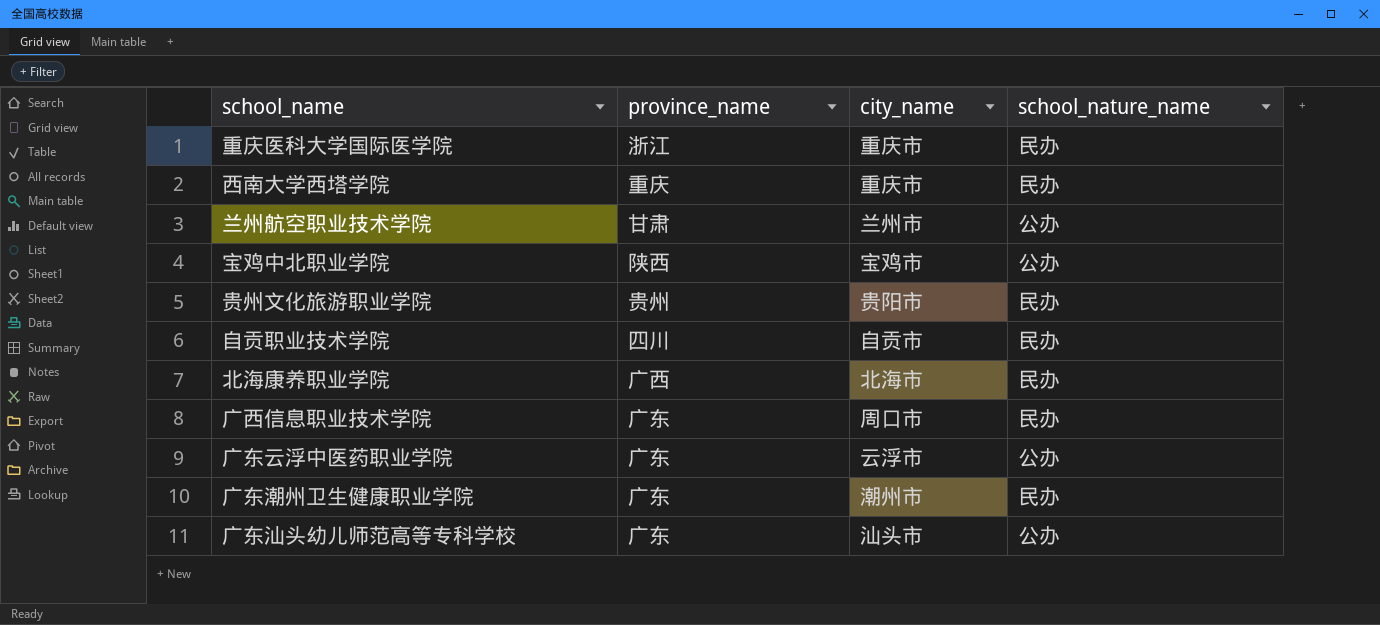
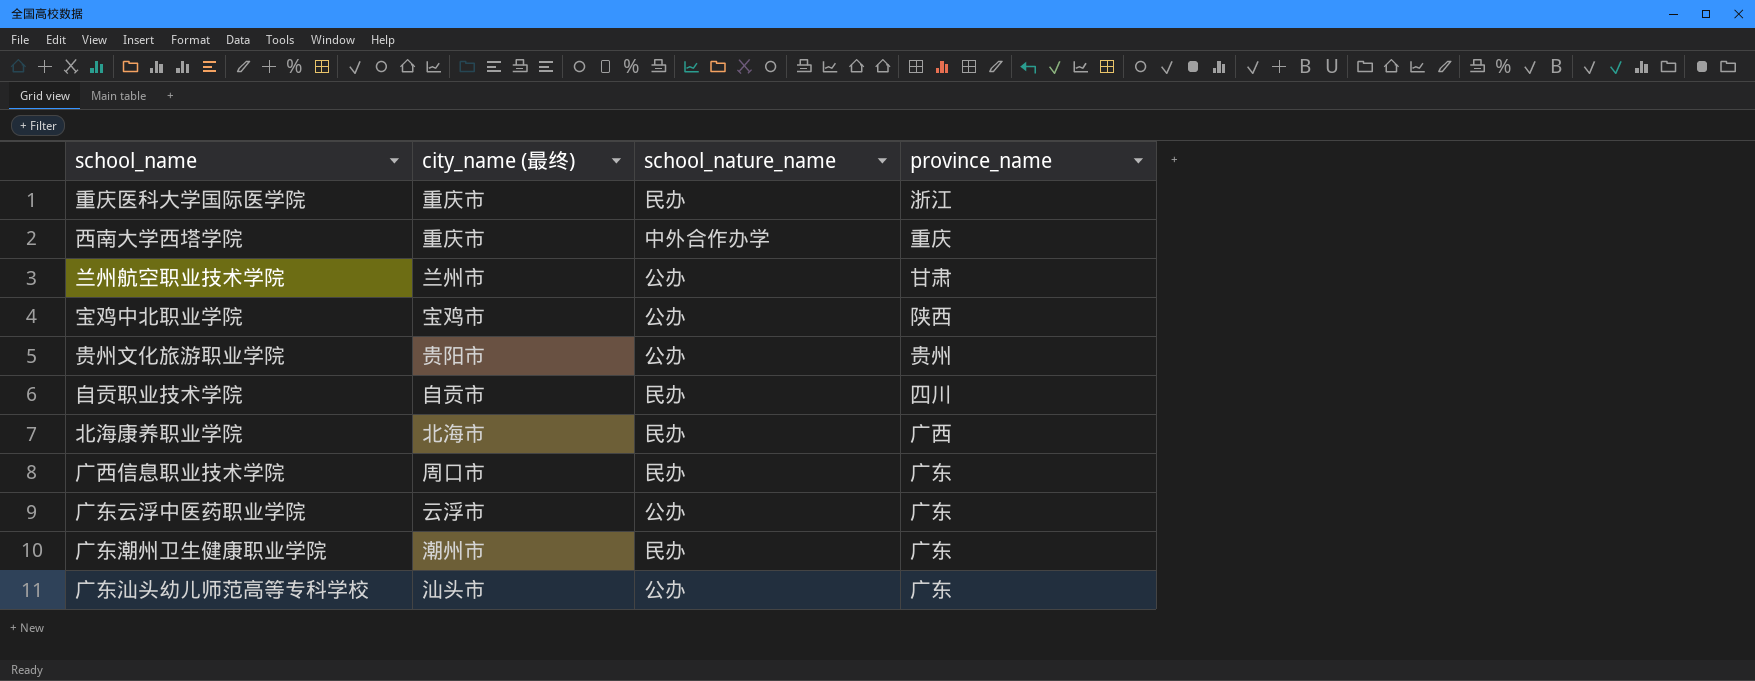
column name: city_name -> city_name (最终)
column province_name | position: 2 -> 4
西南大学西塔学院 | school_nature_name: 民办 -> 中外合作办学
贵州文化旅游职业学院 | school_nature_name: 民办 -> 公办

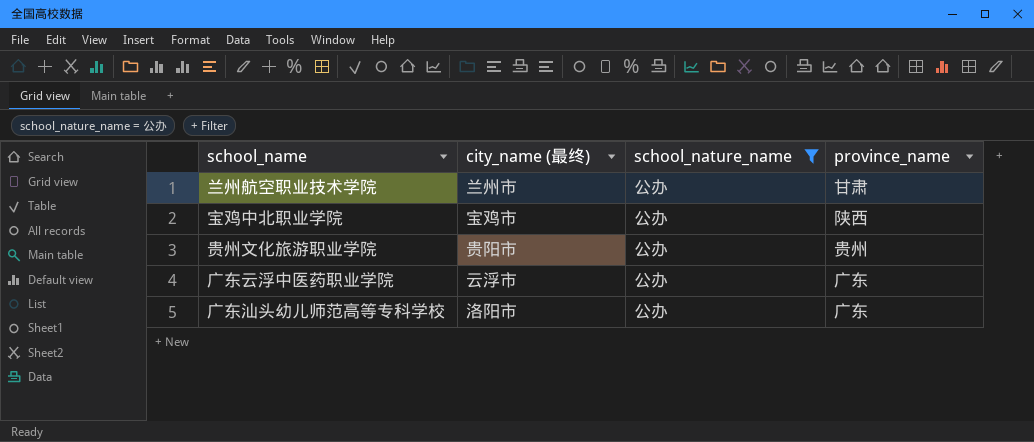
filter: none -> school_nature_name = 公办
广东汕头幼儿师范高等专科学校 | city_name (最终): 汕头市 -> 洛阳市

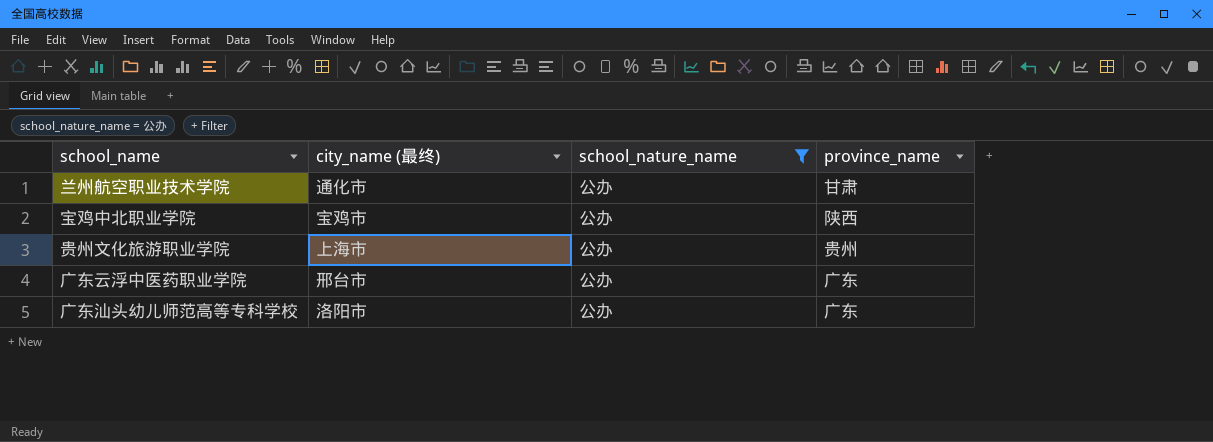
兰州航空职业技术学院 | city_name (最终): 兰州市 -> 通化市
贵州文化旅游职业学院 | city_name (最终): 贵阳市 -> 上海市
广东云浮中医药职业学院 | city_name (最终): 云浮市 -> 邢台市

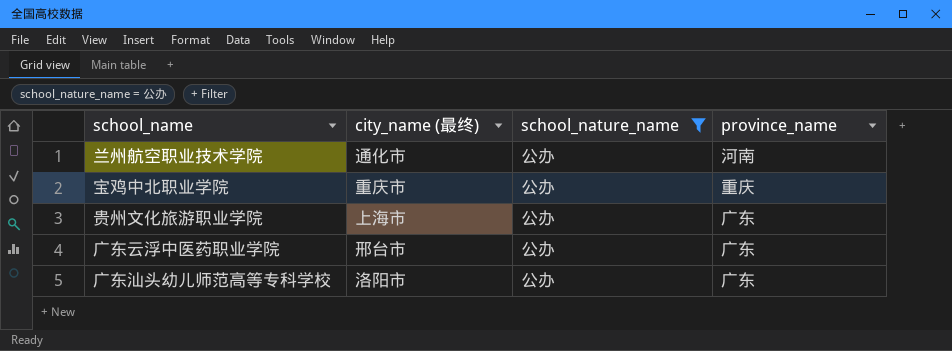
兰州航空职业技术学院 | province_name: 甘肃 -> 河南
宝鸡中北职业学院 | city_name (最终): 宝鸡市 -> 重庆市
宝鸡中北职业学院 | province_name: 陕西 -> 重庆
贵州文化旅游职业学院 | province_name: 贵州 -> 广东

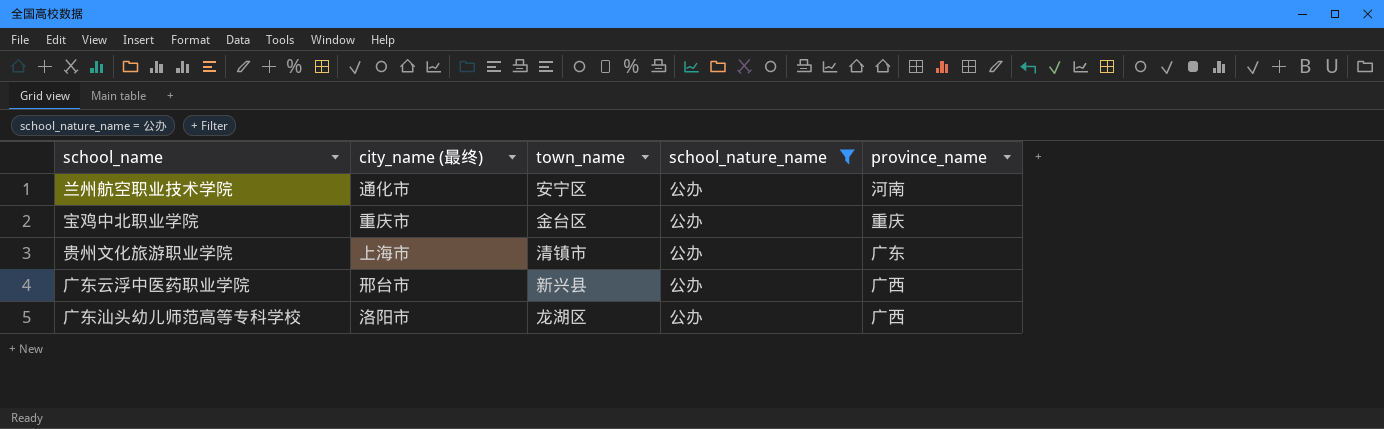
column town_name | position: none -> 3
广东云浮中医药职业学院 | province_name: 广东 -> 广西
广东汕头幼儿师范高等专科学校 | province_name: 广东 -> 广西

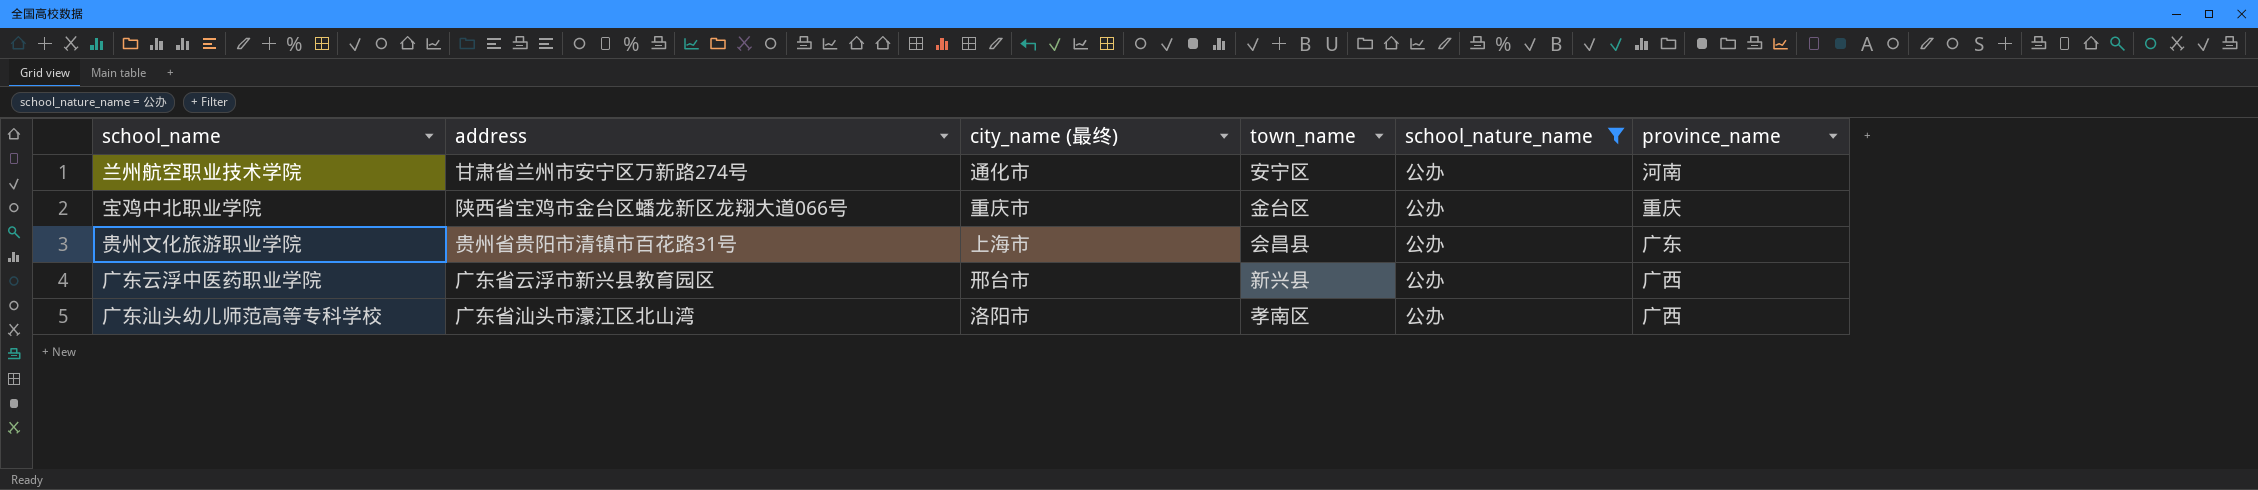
column address | position: none -> 2
贵州文化旅游职业学院 | town_name: 清镇市 -> 会昌县
广东汕头幼儿师范高等专科学校 | town_name: 龙湖区 -> 孝南区

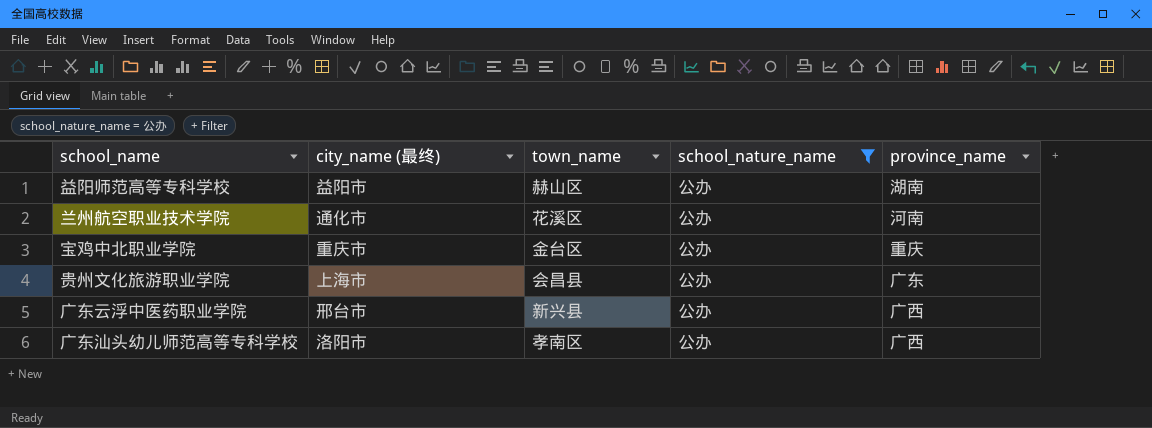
column address | position: 2 -> none
row 益阳师范高等专科学校: none -> 益阳市 | 赫山区 | 公办 | 湖南
兰州航空职业技术学院 | town_name: 安宁区 -> 花溪区

